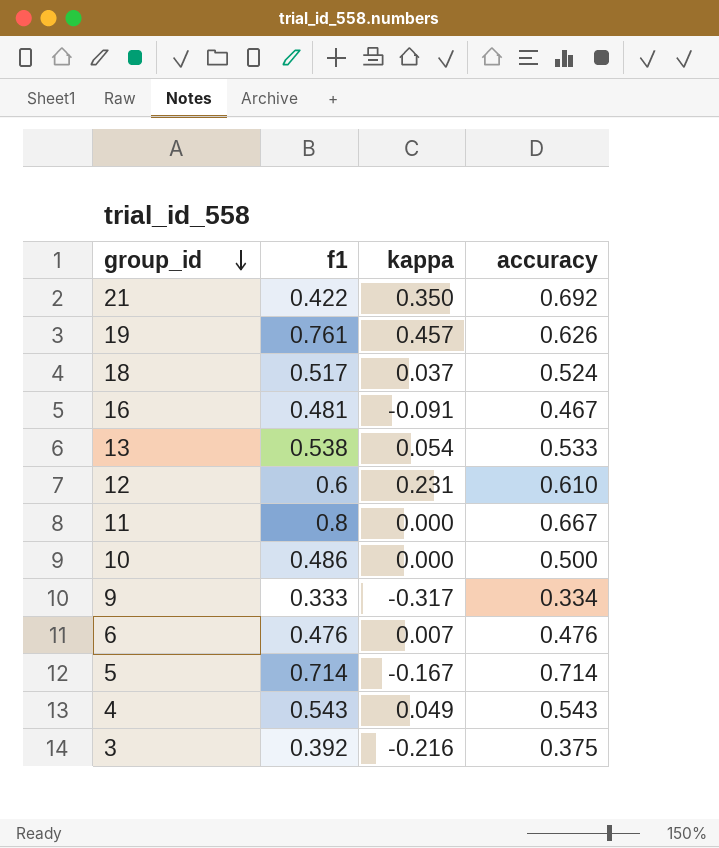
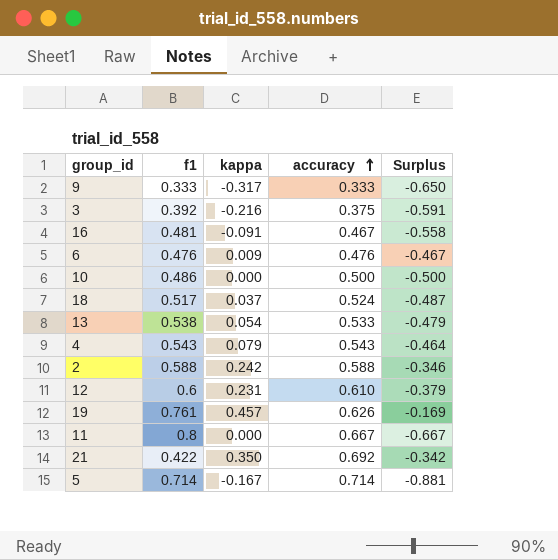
row order: group_id descending -> accuracy ascending
column Surplus | formula: none -> [kappa] - [accuracy]
9 | accuracy: 0.334 -> 0.333
6 | kappa: 0.007 -> 0.009
4 | kappa: 0.049 -> 0.079
row 2: none -> 0.588 | 0.242 | 0.588 | -0.346

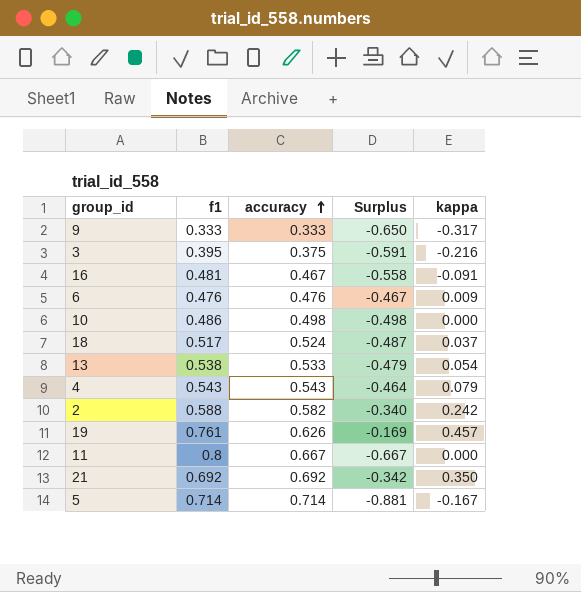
column kappa | position: 3 -> 5
row 12: 0.6 | 0.231 | 0.610 | -0.379 -> none
3 | f1: 0.392 -> 0.395
10 | accuracy: 0.500 -> 0.498
10 | Surplus: -0.500 -> -0.498
2 | accuracy: 0.588 -> 0.582
2 | Surplus: -0.346 -> -0.340
21 | f1: 0.422 -> 0.692

